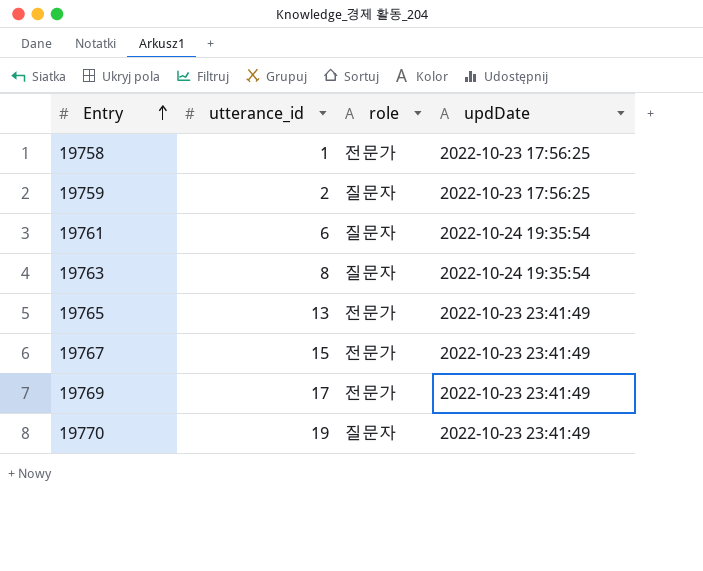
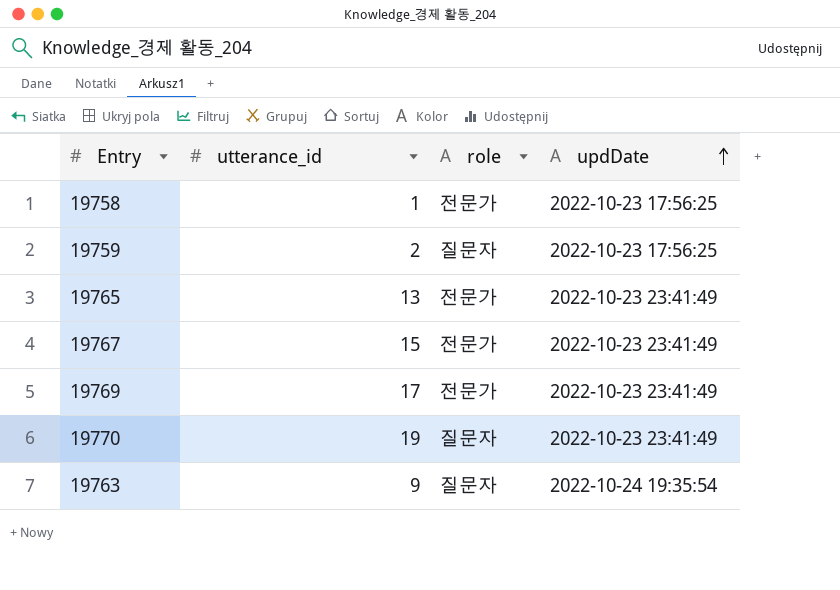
row order: Entry ascending -> updDate ascending
row 19761: 6 | 질문자 | 2022-10-24 19:35:54 -> none
19763 | utterance_id: 8 -> 9

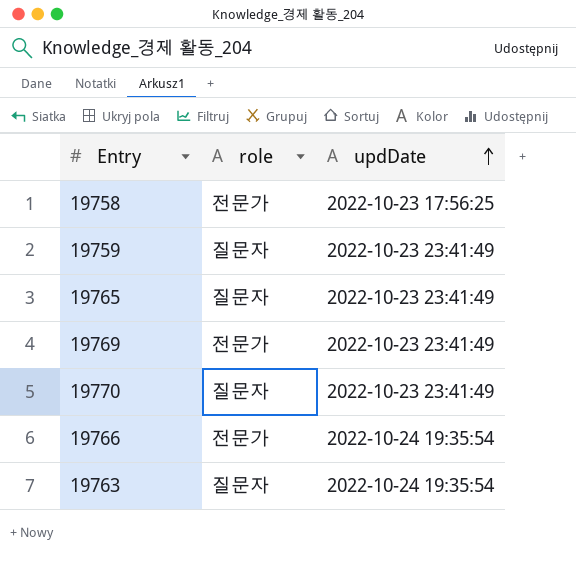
column utterance_id | position: 2 -> none
row 19767: 15 | 전문가 | 2022-10-23 23:41:49 -> none
19759 | updDate: 2022-10-23 17:56:25 -> 2022-10-23 23:41:49
19765 | role: 전문가 -> 질문자
row 19766: none -> 전문가 | 2022-10-24 19:35:54

